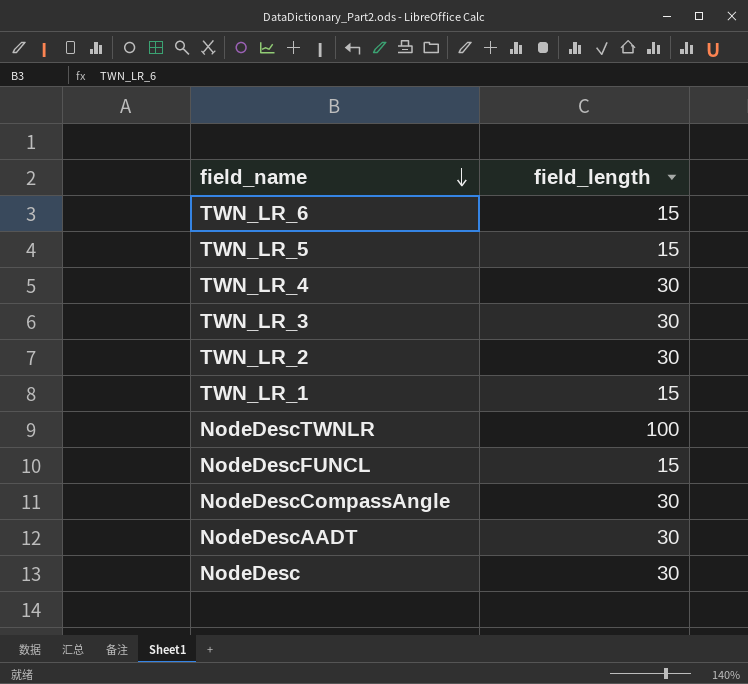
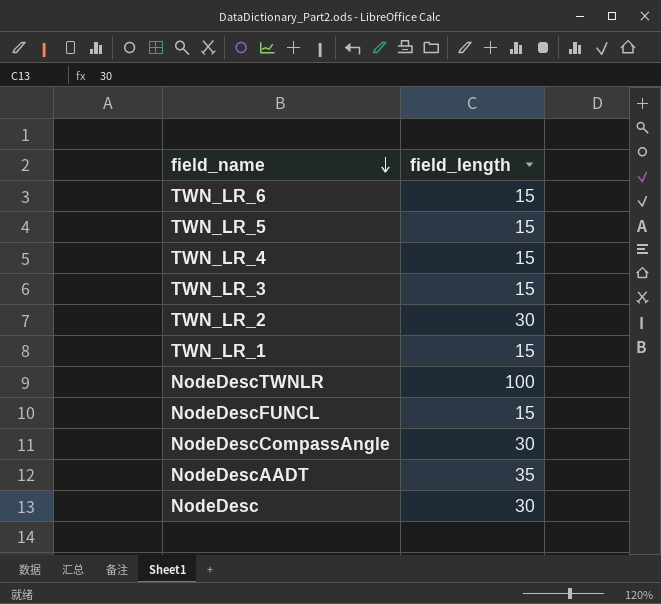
TWN_LR_4 | field_length: 30 -> 15
TWN_LR_3 | field_length: 30 -> 15
NodeDescAADT | field_length: 30 -> 35

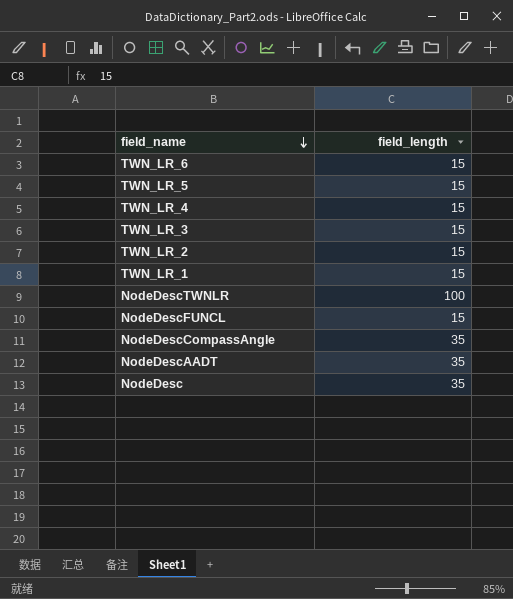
TWN_LR_2 | field_length: 30 -> 15
NodeDescCompassAngle | field_length: 30 -> 35
NodeDesc | field_length: 30 -> 35

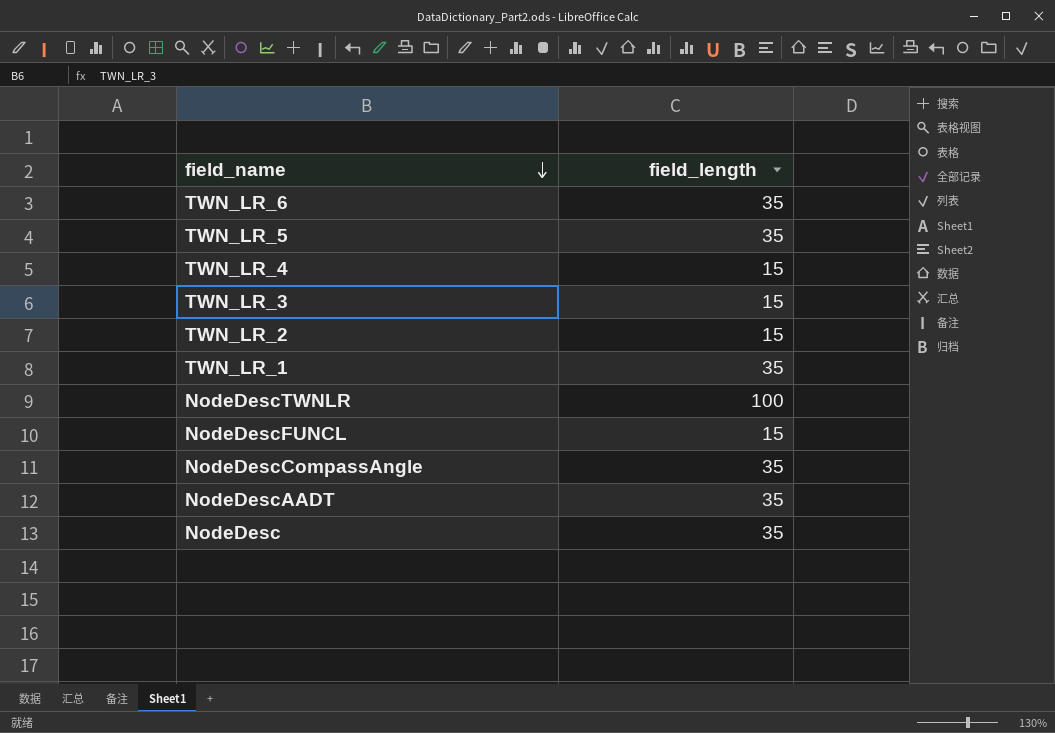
TWN_LR_6 | field_length: 15 -> 35
TWN_LR_5 | field_length: 15 -> 35
TWN_LR_1 | field_length: 15 -> 35

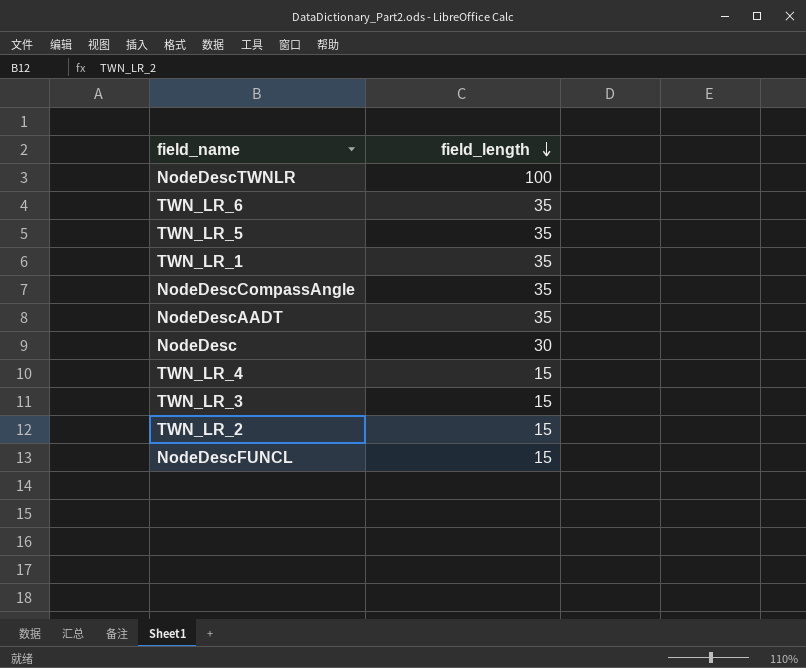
row order: field_name descending -> field_length descending
NodeDesc | field_length: 35 -> 30

